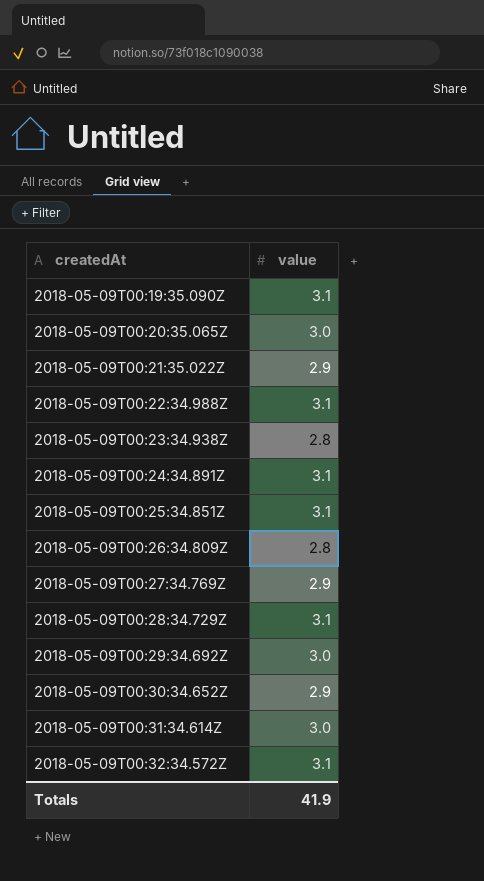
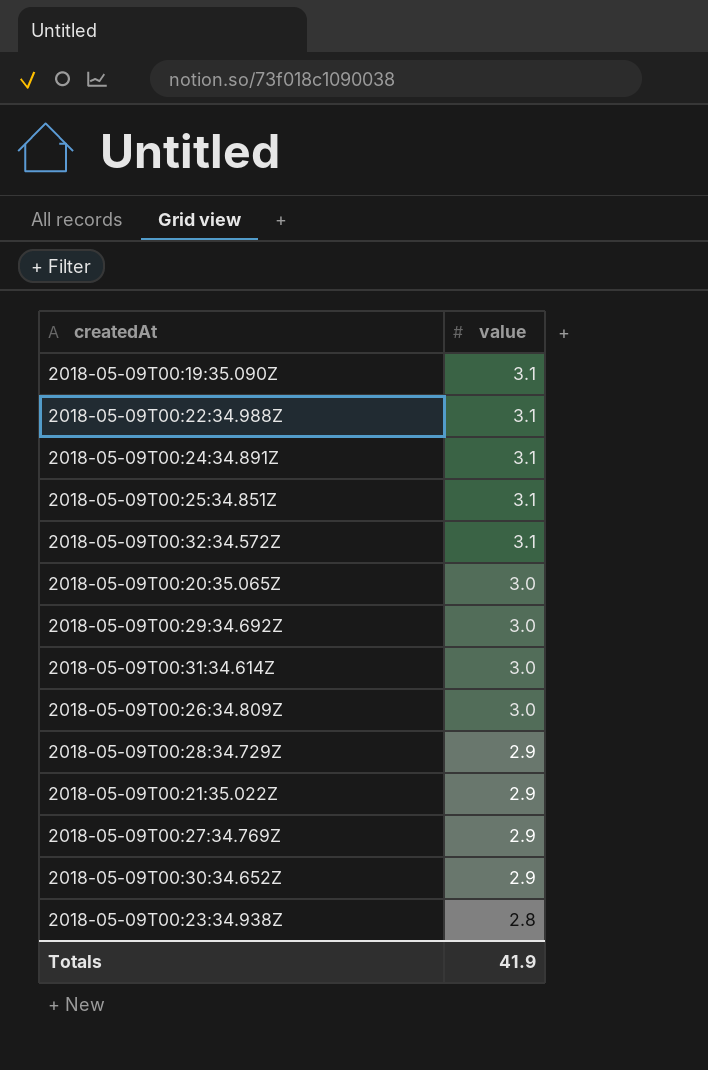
row order: createdAt ascending -> value descending
2018-05-09T00:26:34.809Z | value: 2.8 -> 3.0
2018-05-09T00:28:34.729Z | value: 3.1 -> 2.9

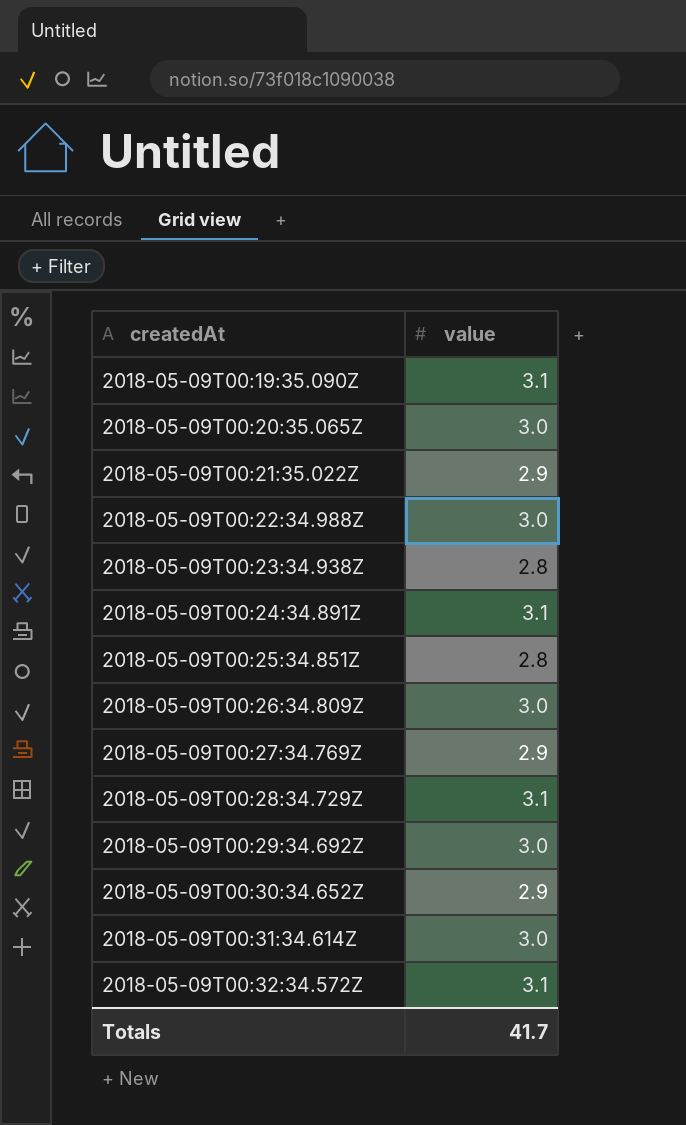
row order: value descending -> createdAt ascending
2018-05-09T00:22:34.988Z | value: 3.1 -> 3.0
2018-05-09T00:25:34.851Z | value: 3.1 -> 2.8
2018-05-09T00:28:34.729Z | value: 2.9 -> 3.1
Totals | value: 41.9 -> 41.7

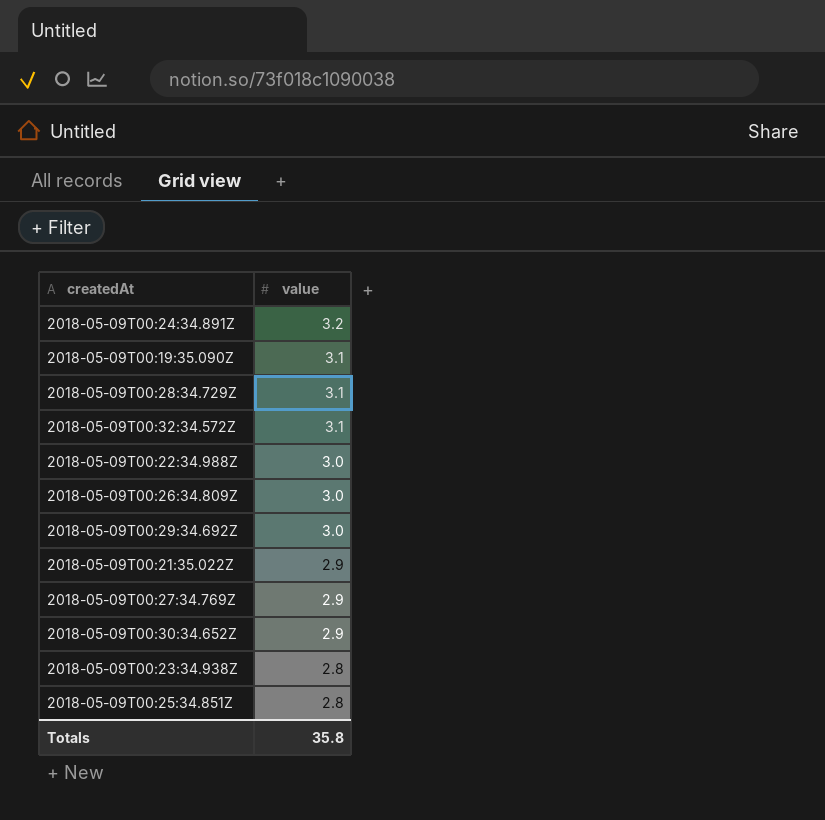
row order: createdAt ascending -> value descending
row 2018-05-09T00:20:35.065Z: 3.0 -> none
row 2018-05-09T00:31:34.614Z: 3.0 -> none
2018-05-09T00:24:34.891Z | value: 3.1 -> 3.2
Totals | value: 41.7 -> 35.8

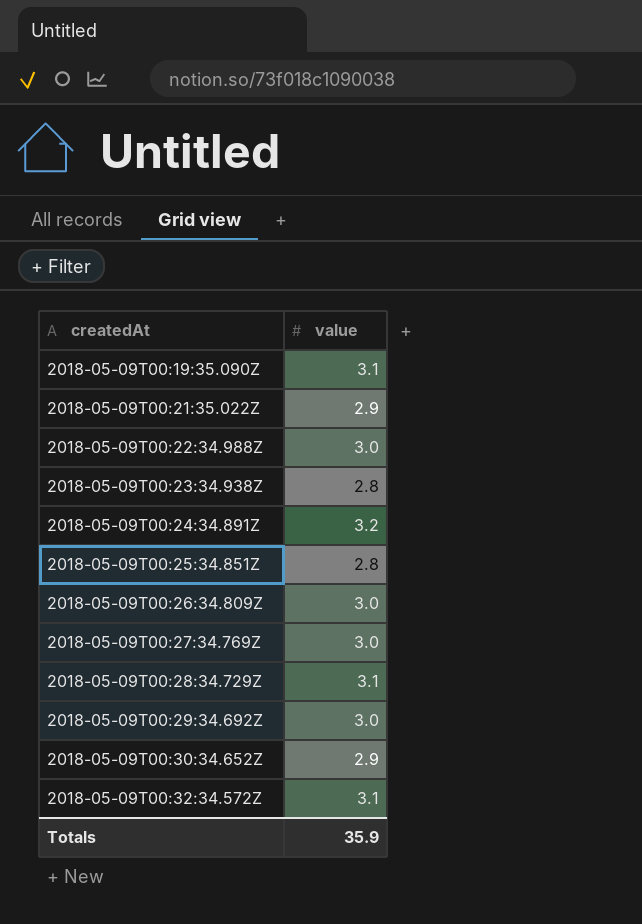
row order: value descending -> createdAt ascending
2018-05-09T00:27:34.769Z | value: 2.9 -> 3.0
Totals | value: 35.8 -> 35.9

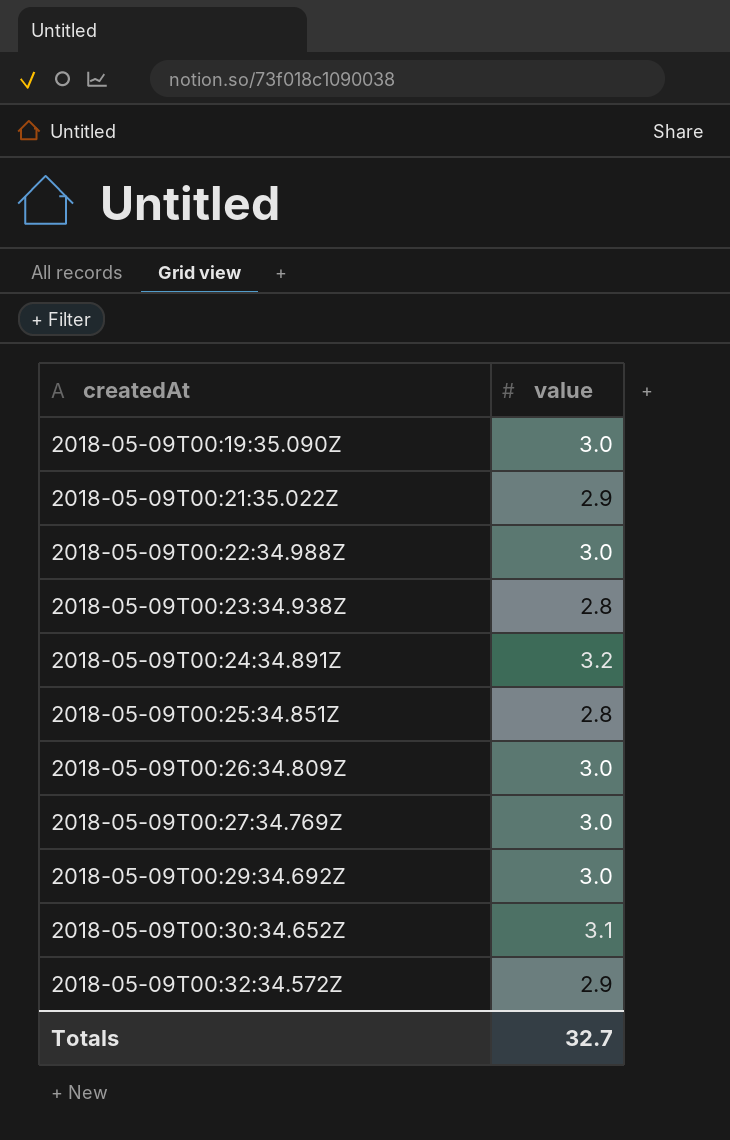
row 2018-05-09T00:28:34.729Z: 3.1 -> none
2018-05-09T00:19:35.090Z | value: 3.1 -> 3.0
2018-05-09T00:30:34.652Z | value: 2.9 -> 3.1
2018-05-09T00:32:34.572Z | value: 3.1 -> 2.9
Totals | value: 35.9 -> 32.7

